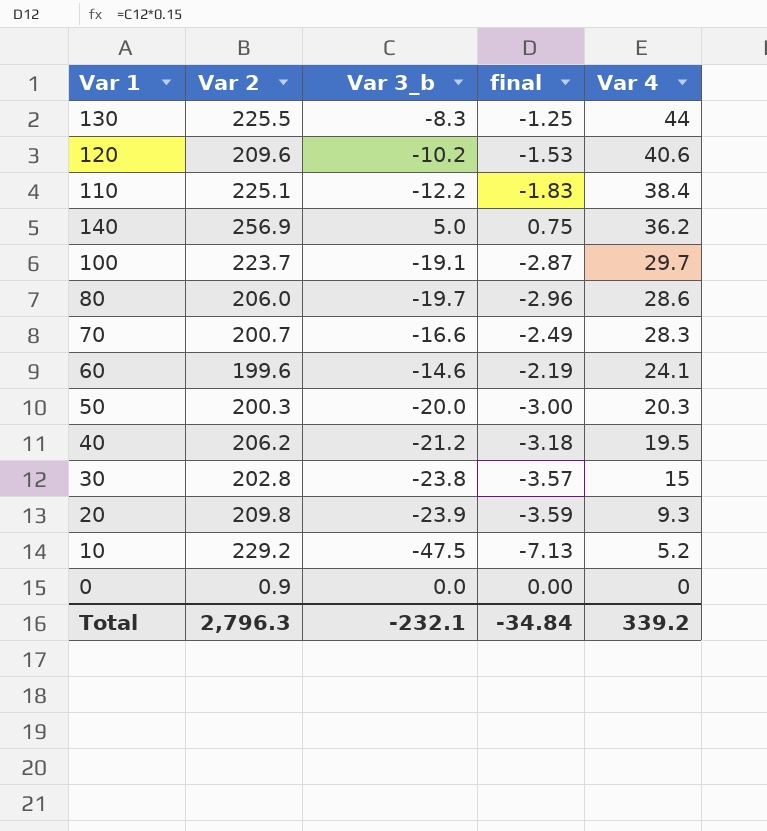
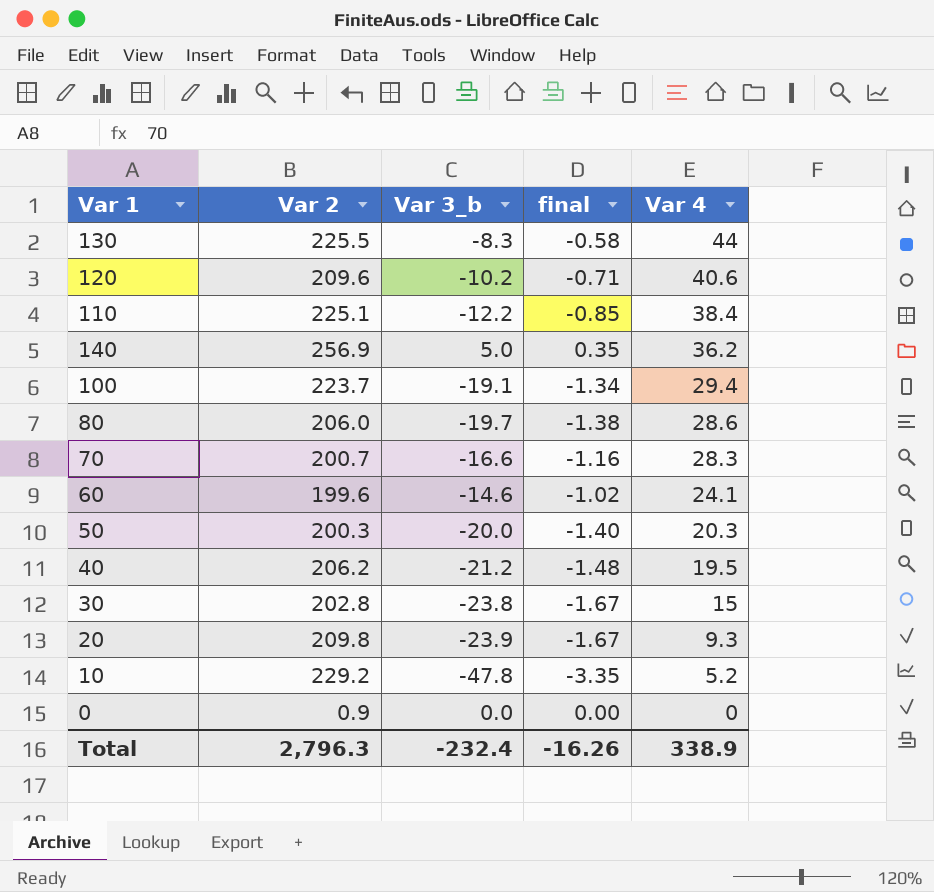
column final | formula: [Var 3_b] * 0.15 -> [Var 3_b] * 0.07
100 | Var 4: 29.7 -> 29.4
10 | Var 3_b: -47.5 -> -47.8
Total | Var 3_b: -232.1 -> -232.4
Total | final: -34.84 -> -16.26
Total | Var 4: 339.2 -> 338.9

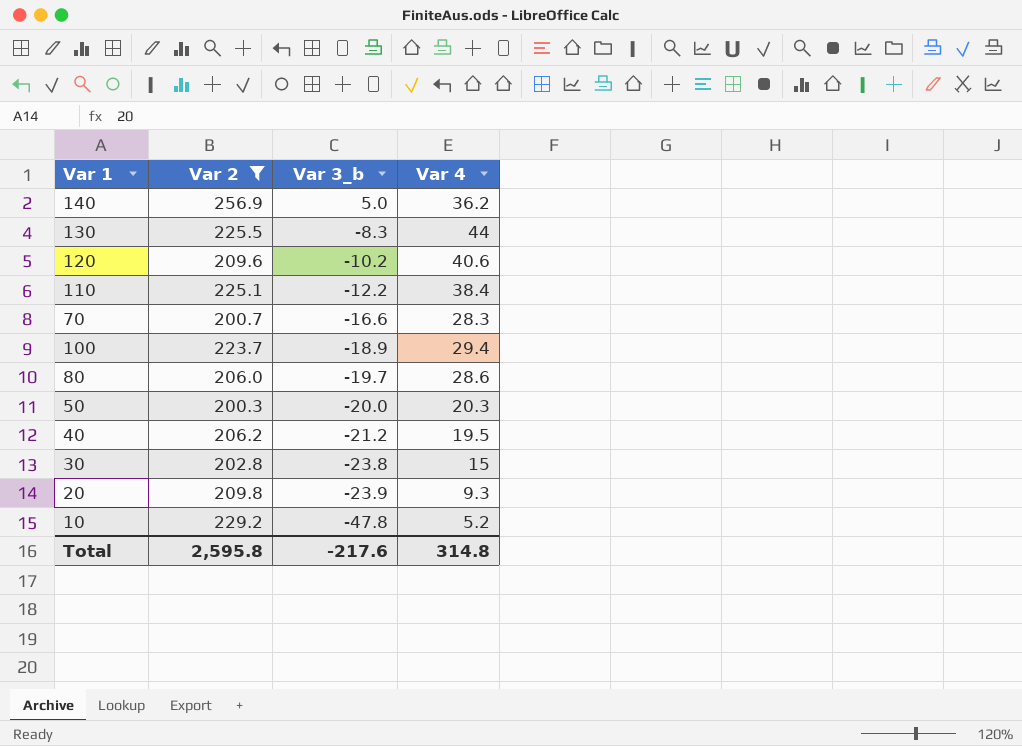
filter: none -> Var 2 >= 200.3
row order: Var 4 descending -> Var 3_b descending
column final | formula: [Var 3_b] * 0.07 -> none
100 | Var 3_b: -19.1 -> -18.9
Total | Var 2: 2,796.3 -> 2,595.8
Total | Var 3_b: -232.4 -> -217.6
Total | Var 4: 338.9 -> 314.8

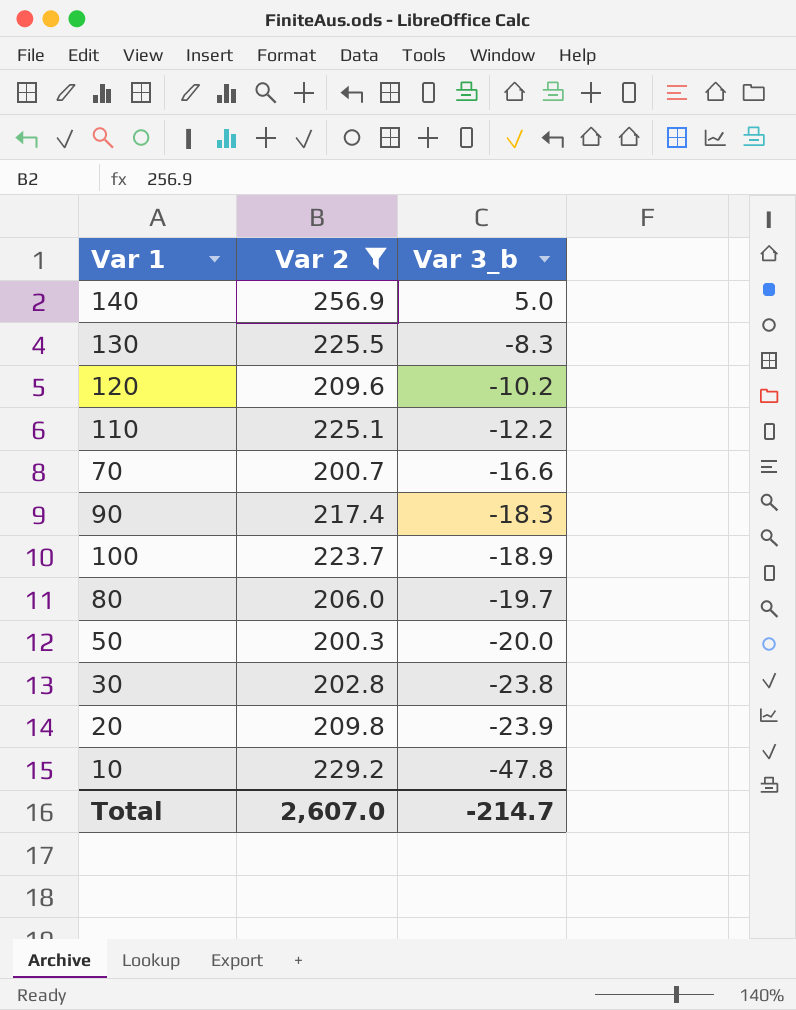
column Var 4 | position: 4 -> none
row 40: 206.2 | -21.2 | 19.5 -> none
row 90: none -> 217.4 | -18.3
Total | Var 2: 2,595.8 -> 2,607.0
Total | Var 3_b: -217.6 -> -214.7

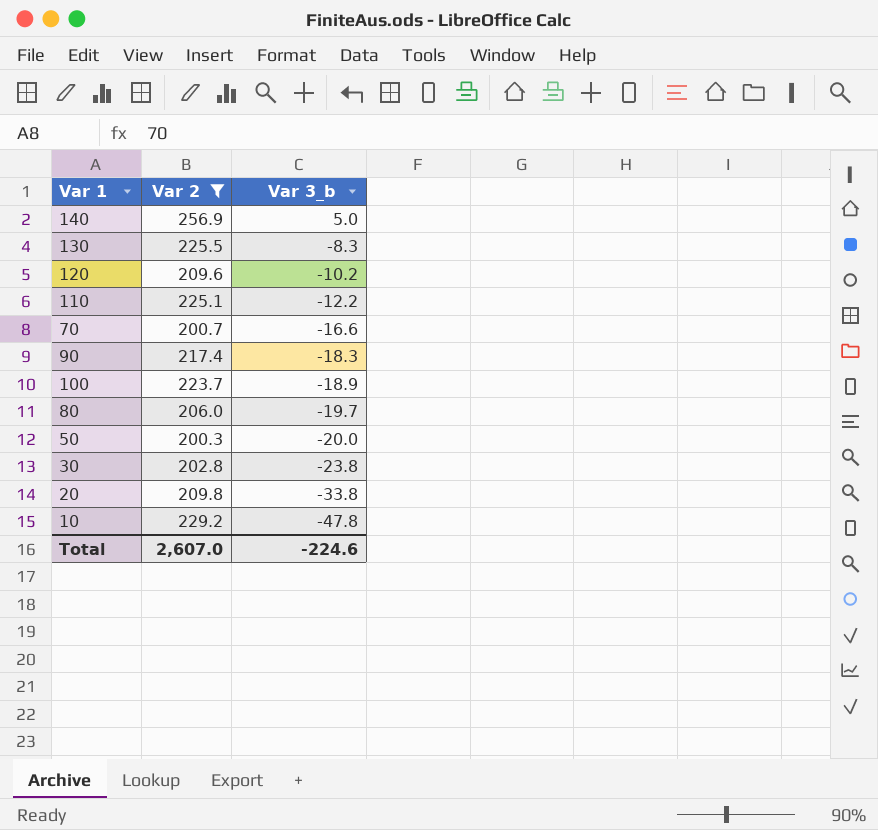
20 | Var 3_b: -23.9 -> -33.8
Total | Var 3_b: -214.7 -> -224.6

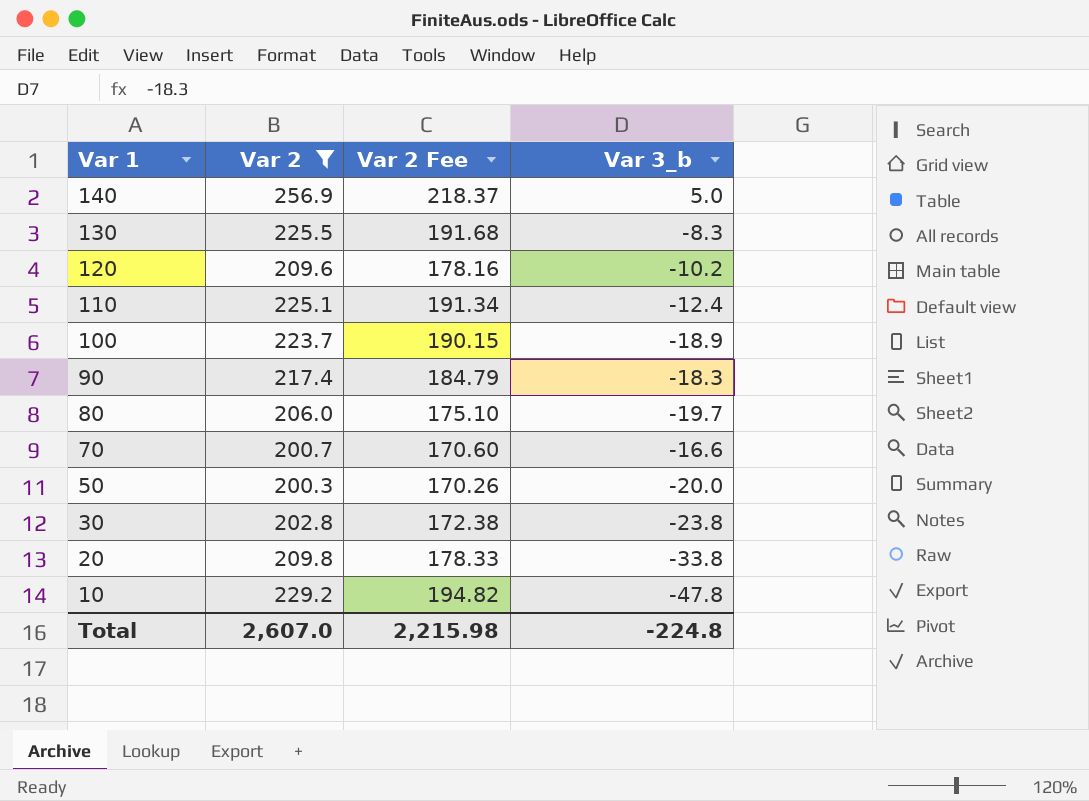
row order: Var 3_b descending -> Var 1 descending
column Var 2 Fee | formula: none -> [Var 2] * 0.85
110 | Var 3_b: -12.2 -> -12.4
Total | Var 3_b: -224.6 -> -224.8

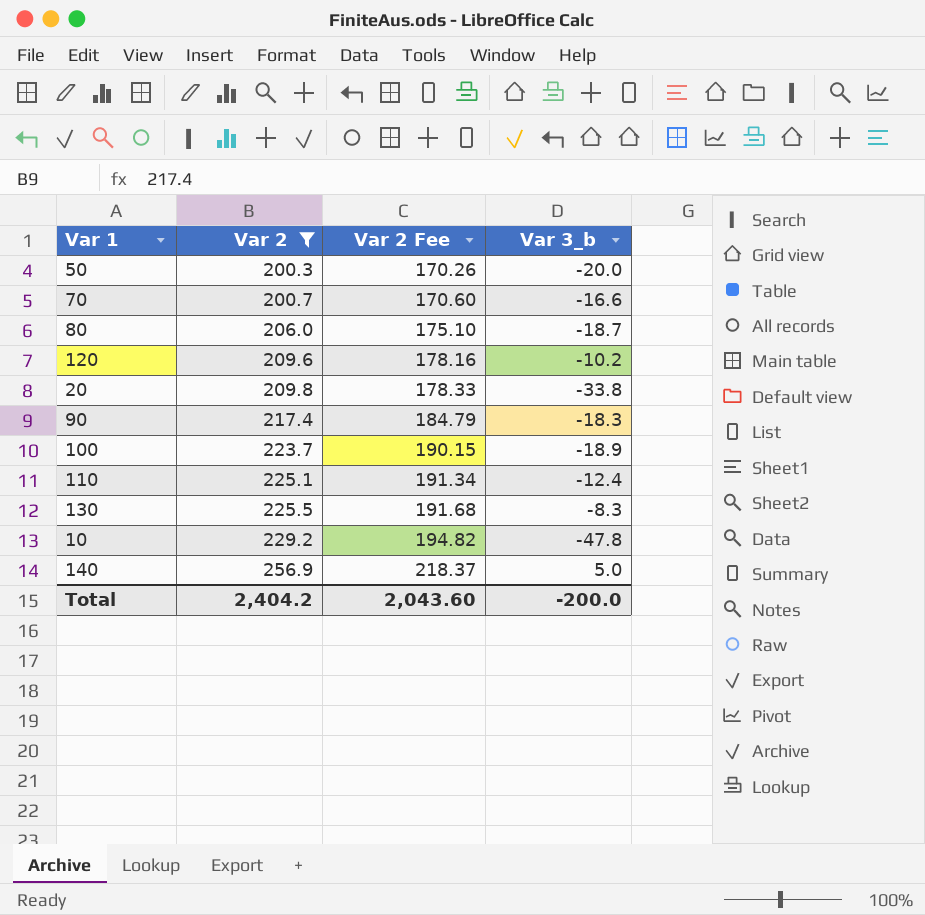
row order: Var 1 descending -> Var 2 ascending
row 30: 202.8 | 172.38 | -23.8 -> none
80 | Var 3_b: -19.7 -> -18.7
Total | Var 2: 2,607.0 -> 2,404.2
Total | Var 2 Fee: 2,215.98 -> 2,043.60
Total | Var 3_b: -224.8 -> -200.0

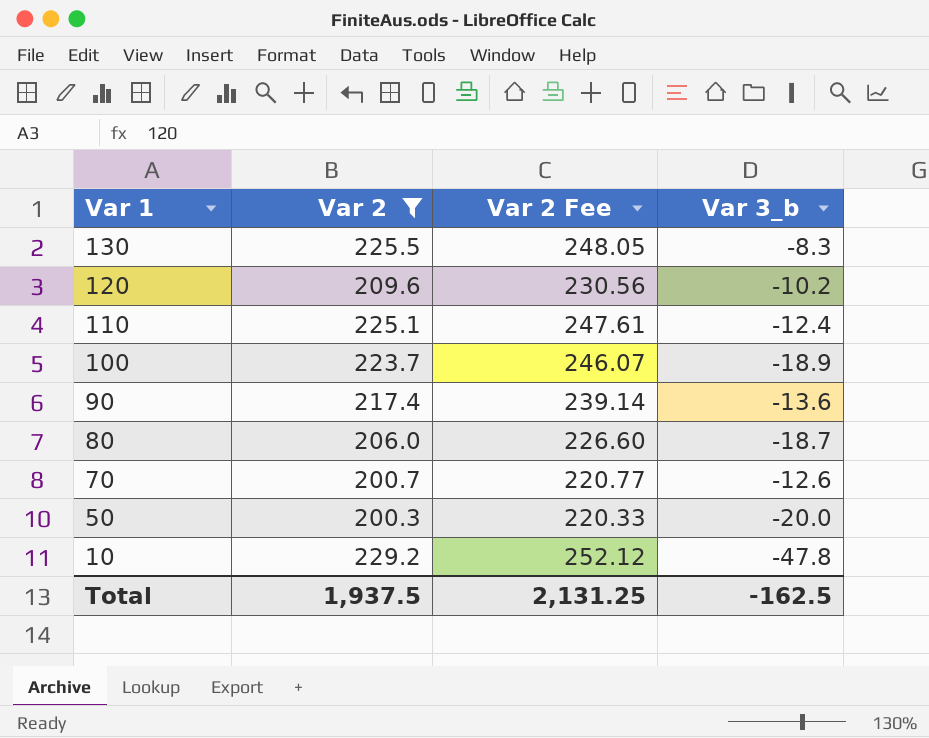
row order: Var 2 ascending -> Var 1 descending
column Var 2 Fee | formula: [Var 2] * 0.85 -> [Var 2] * 1.1
row 20: 209.8 | 178.33 | -33.8 -> none
row 140: 256.9 | 218.37 | 5.0 -> none
90 | Var 3_b: -18.3 -> -13.6
70 | Var 3_b: -16.6 -> -12.6
Total | Var 2: 2,404.2 -> 1,937.5
Total | Var 2 Fee: 2,043.60 -> 2,131.25
Total | Var 3_b: -200.0 -> -162.5

